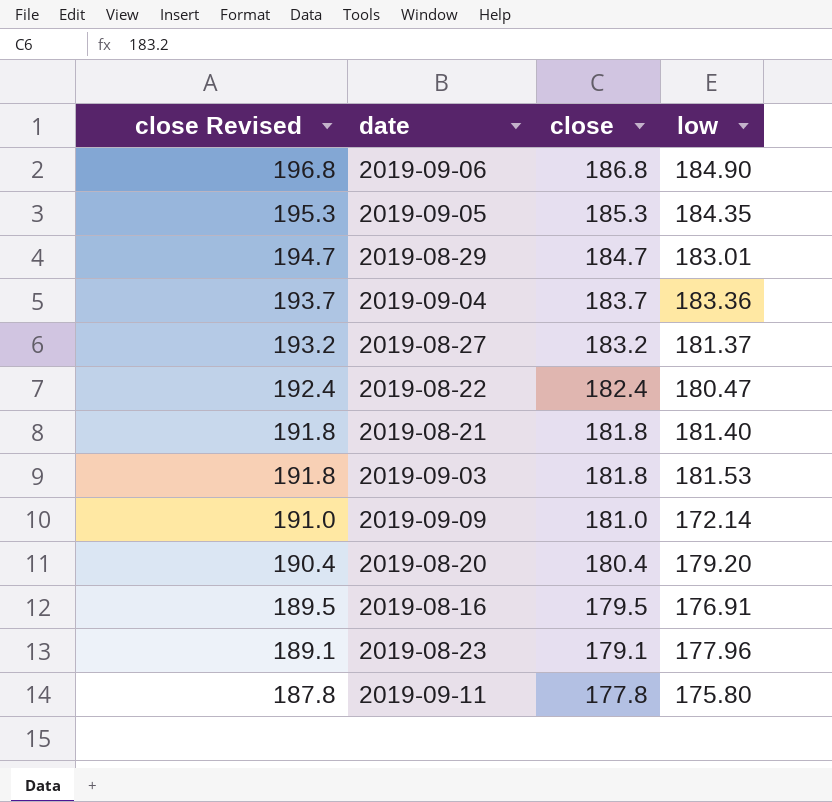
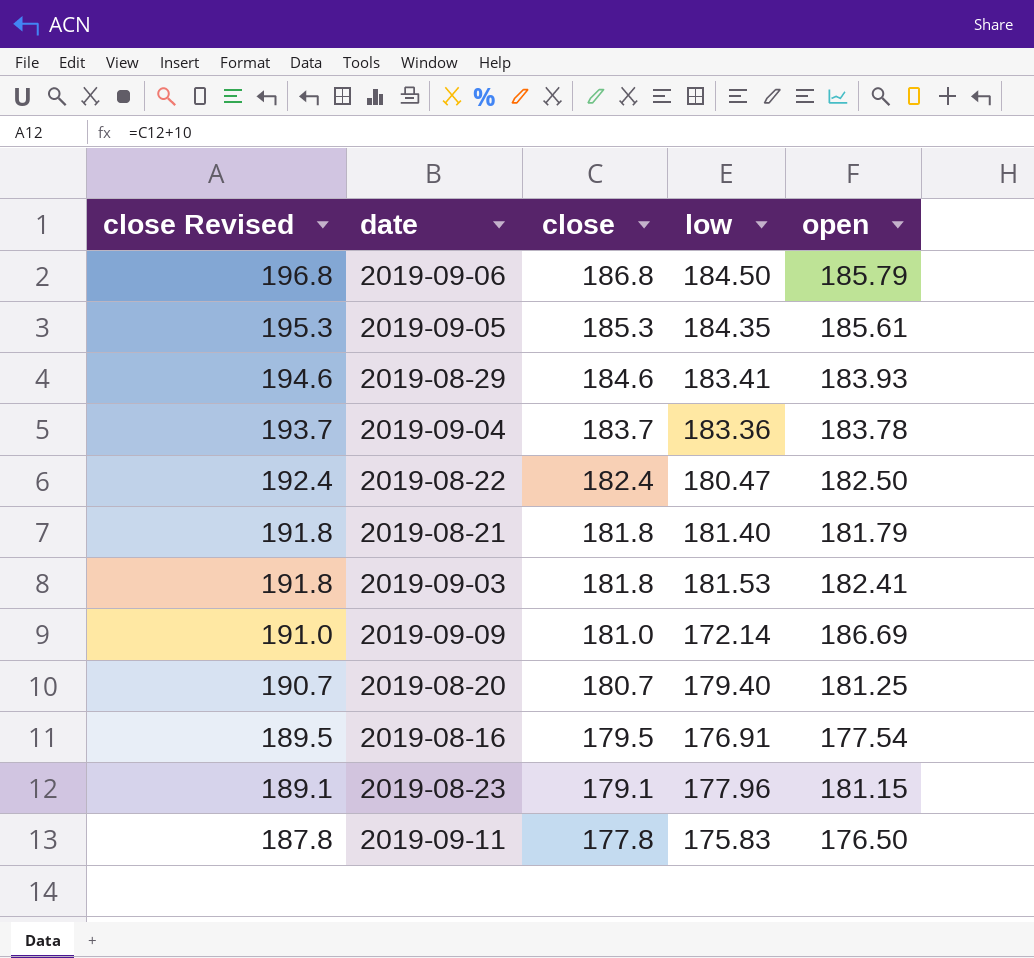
column open | position: none -> 5
row 2019-08-27: 193.2 | 183.2 | 181.37 -> none
2019-09-06 | low: 184.90 -> 184.50
2019-08-29 | close Revised: 194.7 -> 194.6
2019-08-29 | close: 184.7 -> 184.6
2019-08-29 | low: 183.01 -> 183.41
2019-08-20 | close Revised: 190.4 -> 190.7
2019-08-20 | close: 180.4 -> 180.7
2019-08-20 | low: 179.20 -> 179.40
2019-09-11 | low: 175.80 -> 175.83

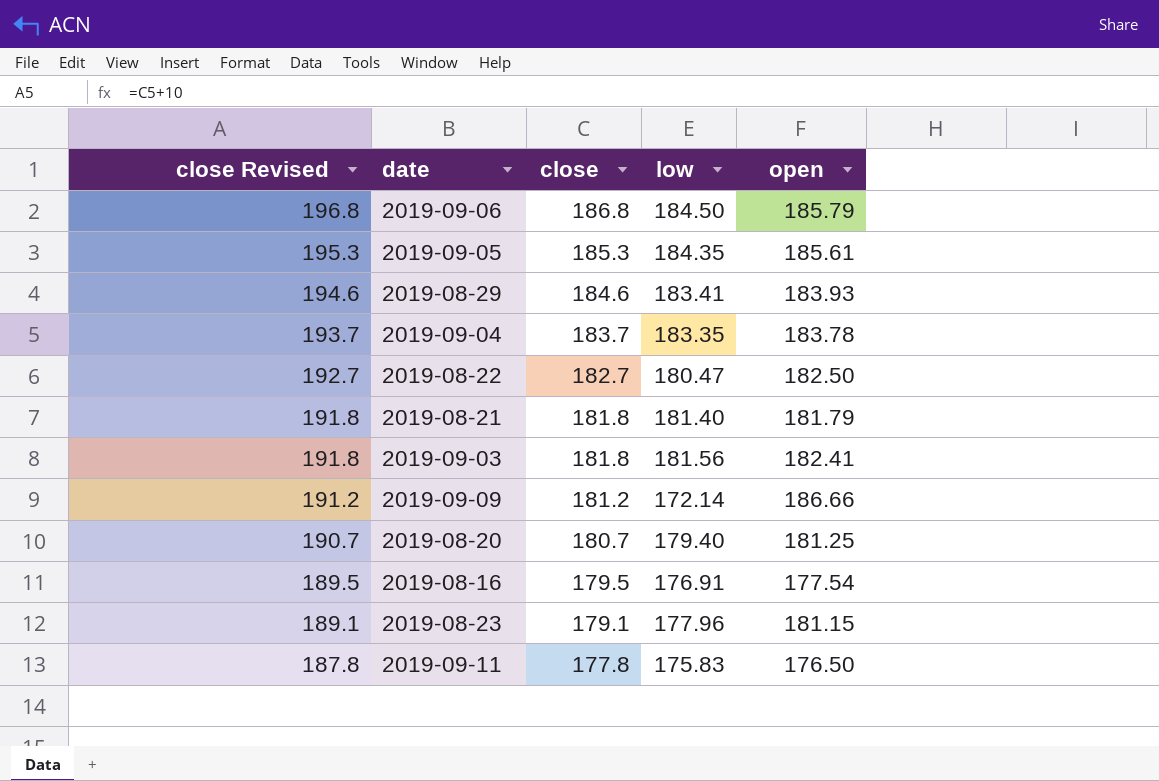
2019-09-04 | low: 183.36 -> 183.35
2019-08-22 | close Revised: 192.4 -> 192.7
2019-08-22 | close: 182.4 -> 182.7
2019-09-03 | low: 181.53 -> 181.56
2019-09-09 | close Revised: 191.0 -> 191.2
2019-09-09 | close: 181.0 -> 181.2
2019-09-09 | open: 186.69 -> 186.66

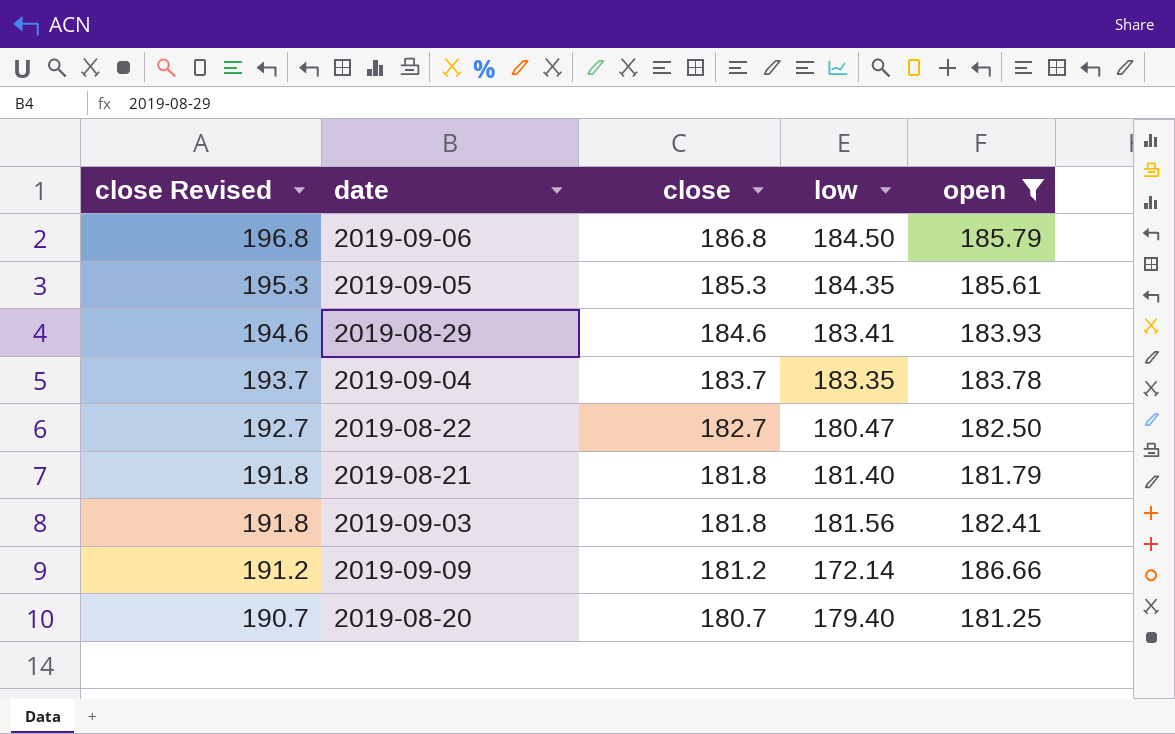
filter: none -> open >= 181.25

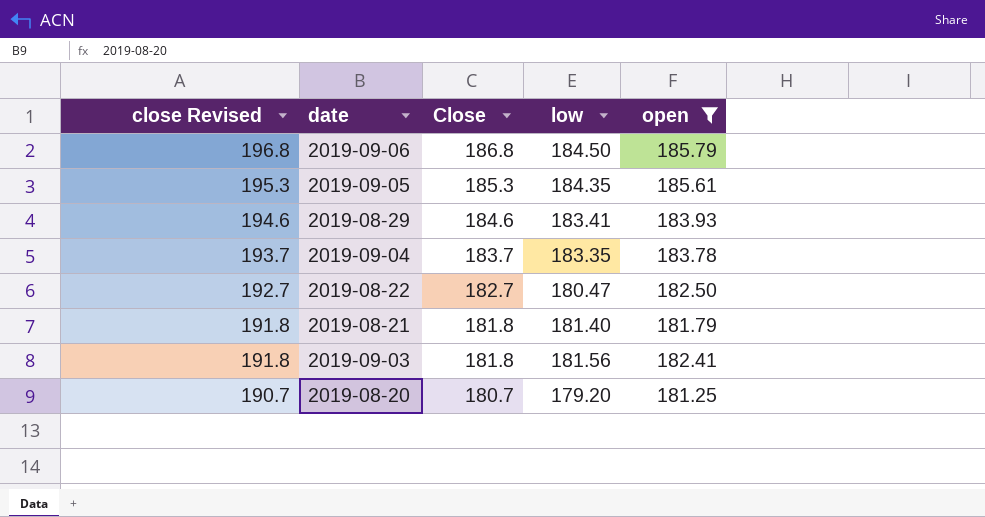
column name: close -> Close
row 2019-09-09: 191.2 | 181.2 | 172.14 | 186.66 -> none
2019-08-20 | low: 179.40 -> 179.20

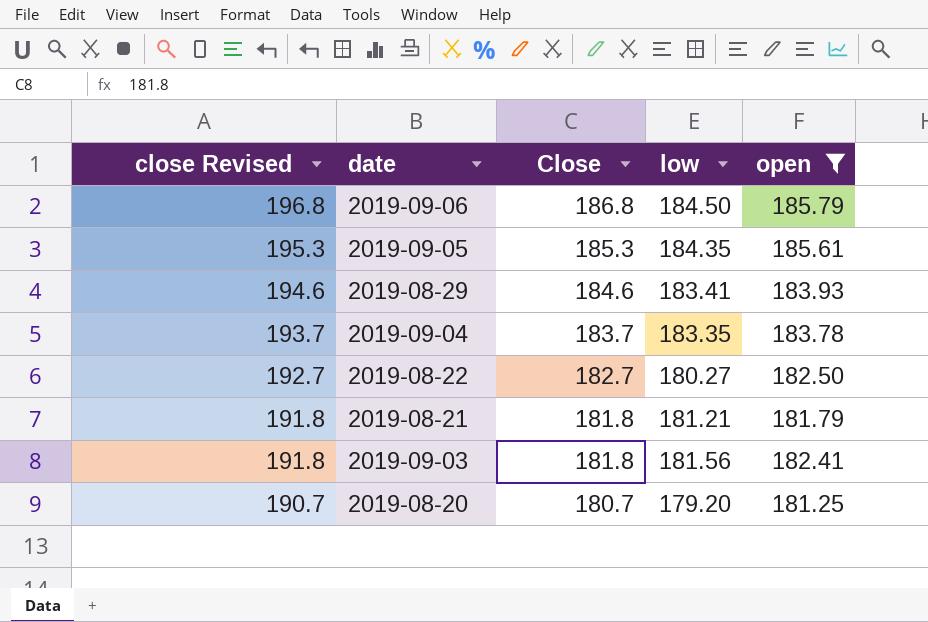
2019-08-22 | low: 180.47 -> 180.27
2019-08-21 | low: 181.40 -> 181.21

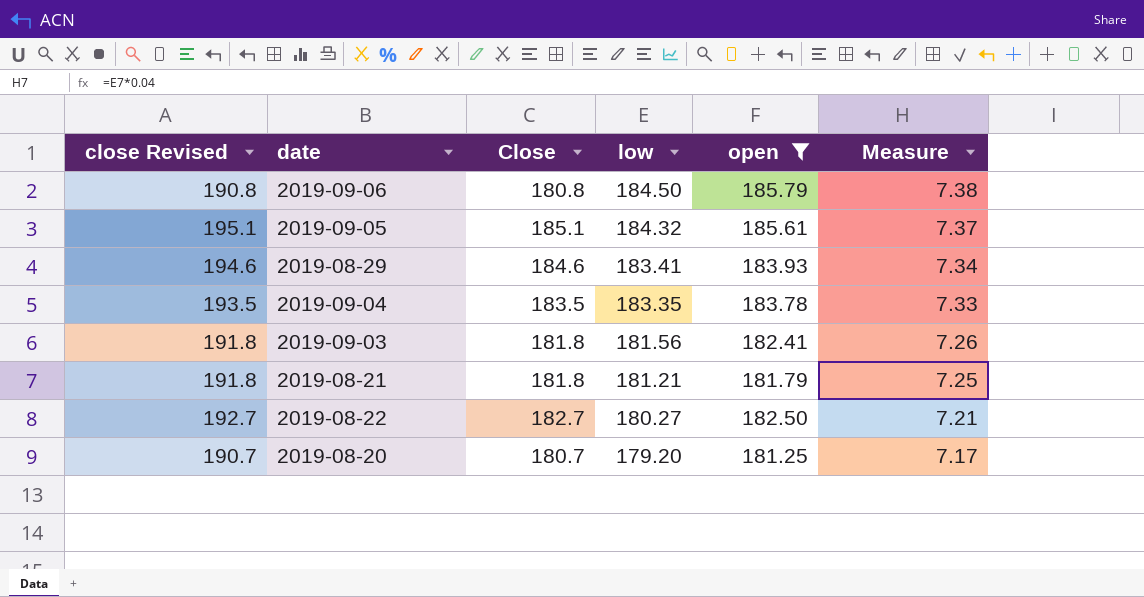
row order: close Revised descending -> low descending
column Measure | formula: none -> [low] * 0.04
2019-09-06 | close Revised: 196.8 -> 190.8
2019-09-06 | Close: 186.8 -> 180.8
2019-09-05 | close Revised: 195.3 -> 195.1
2019-09-05 | Close: 185.3 -> 185.1
2019-09-05 | low: 184.35 -> 184.32
2019-09-04 | close Revised: 193.7 -> 193.5
2019-09-04 | Close: 183.7 -> 183.5

